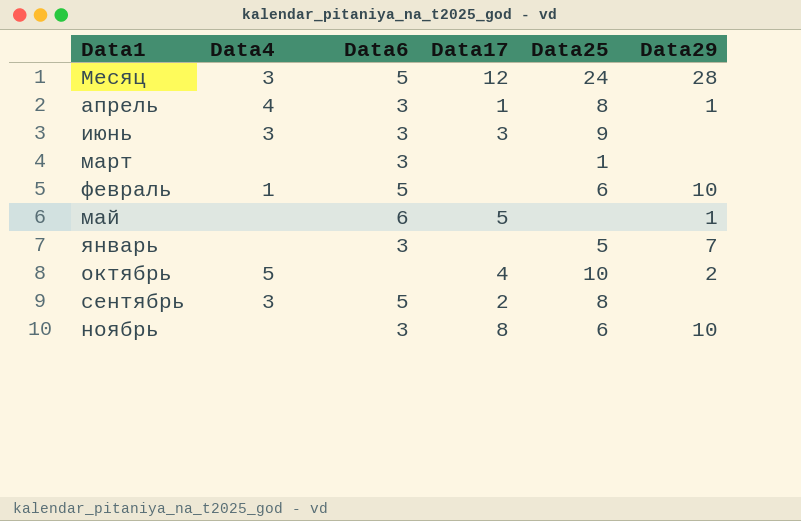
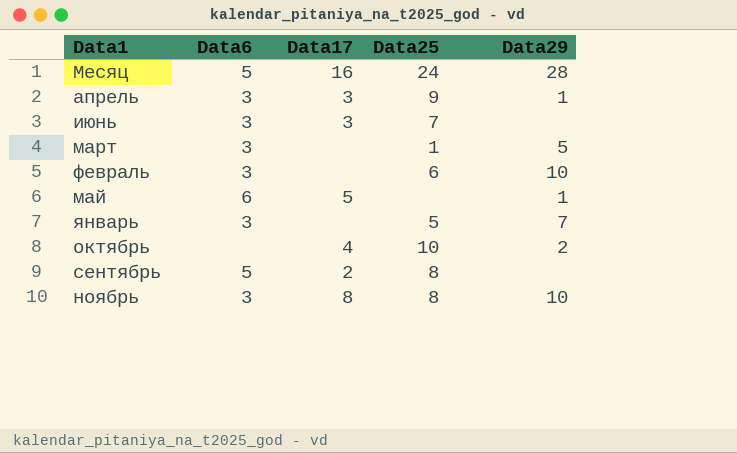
column Data4 | position: 2 -> none
Месяц | Data17: 12 -> 16
апрель | Data17: 1 -> 3
апрель | Data25: 8 -> 9
июнь | Data25: 9 -> 7
март | Data29: none -> 5
февраль | Data6: 5 -> 3
ноябрь | Data25: 6 -> 8

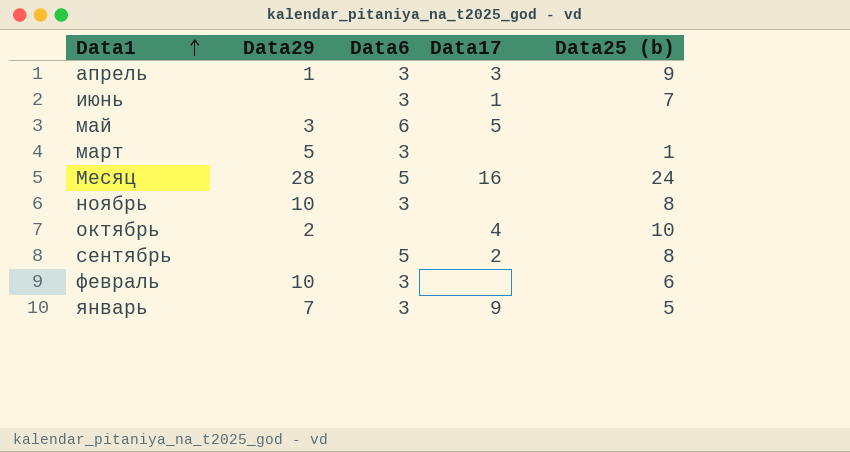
row order: none -> Data1 ascending
column Data29 | position: 5 -> 2
column name: Data25 -> Data25 (b)
июнь | Data17: 3 -> 1
май | Data29: 1 -> 3
ноябрь | Data17: 8 -> none
январь | Data17: none -> 9

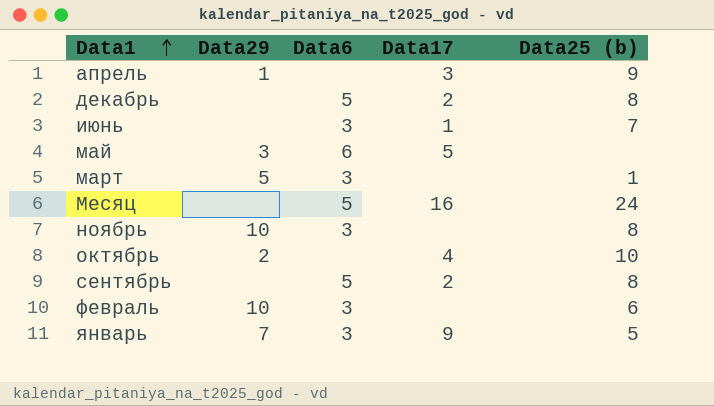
апрель | Data6: 3 -> none
row декабрь: none -> none | 5 | 2 | 8
Месяц | Data29: 28 -> none

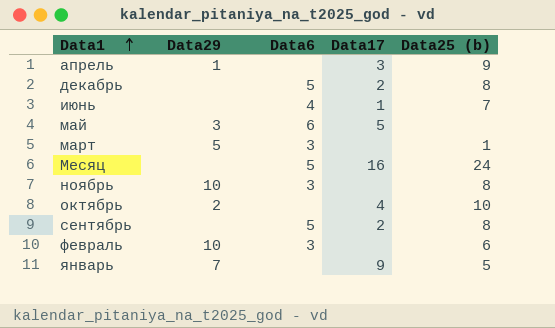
июнь | Data6: 3 -> 4
январь | Data6: 3 -> none

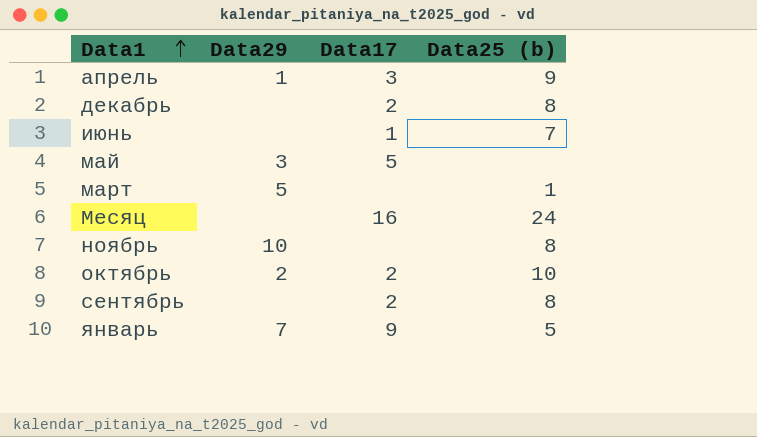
column Data6 | position: 3 -> none
row февраль: 10 | 3 | none | 6 -> none
октябрь | Data17: 4 -> 2

